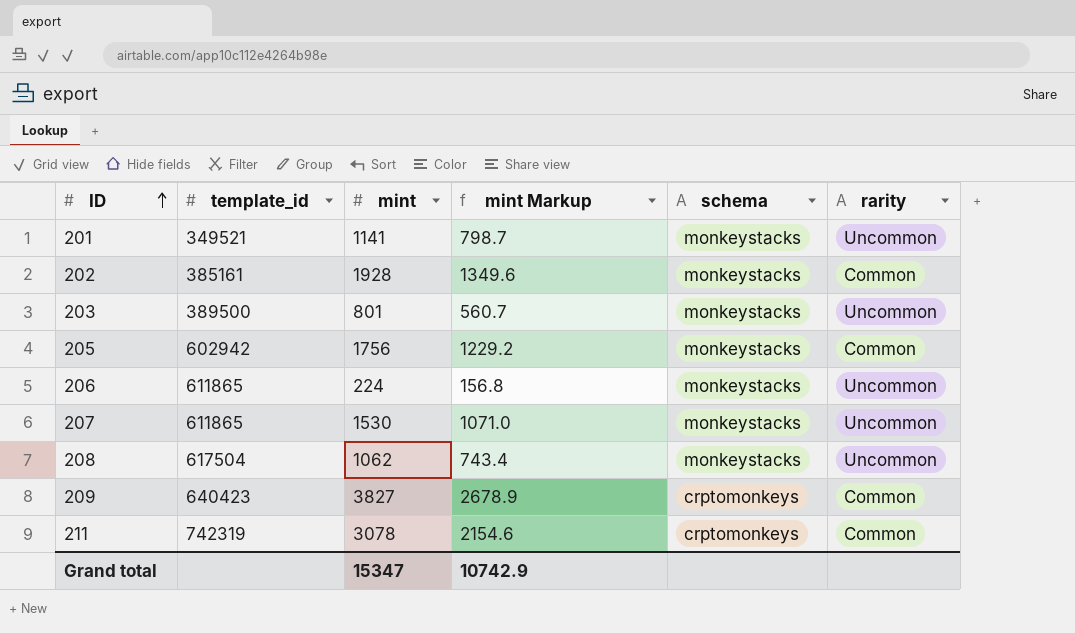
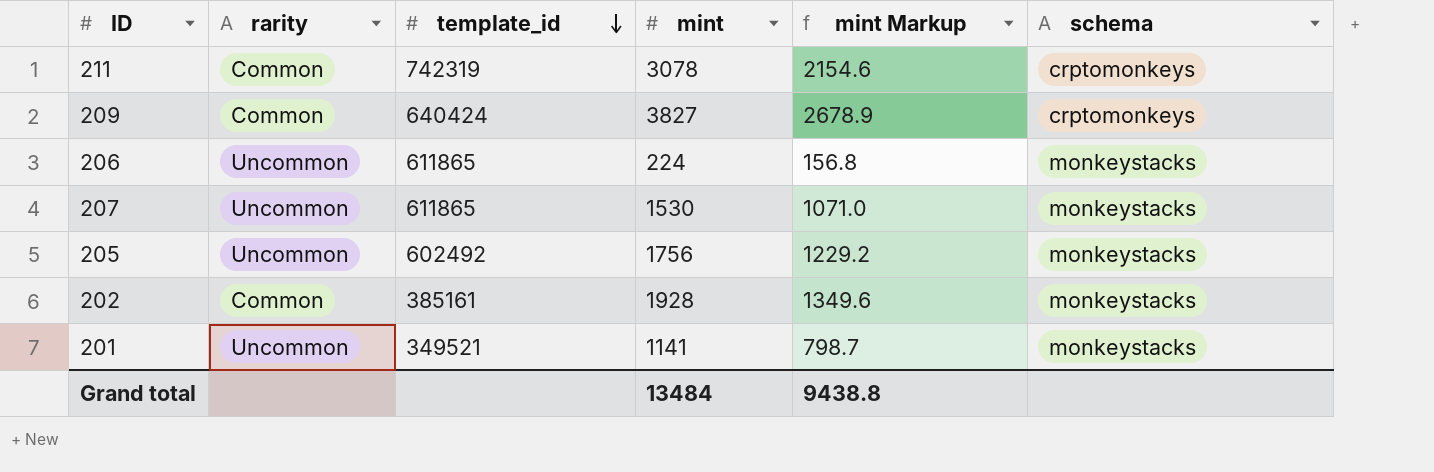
row order: ID ascending -> template_id descending
column rarity | position: 6 -> 2
row 203: 389500 | 801 | 560.7 | monkeystacks | Uncommon -> none
row 208: 617504 | 1062 | 743.4 | monkeystacks | Uncommon -> none
209 | template_id: 640423 -> 640424
205 | rarity: Common -> Uncommon
205 | template_id: 602942 -> 602492
Grand total | mint: 15347 -> 13484
Grand total | mint Markup: 10742.9 -> 9438.8

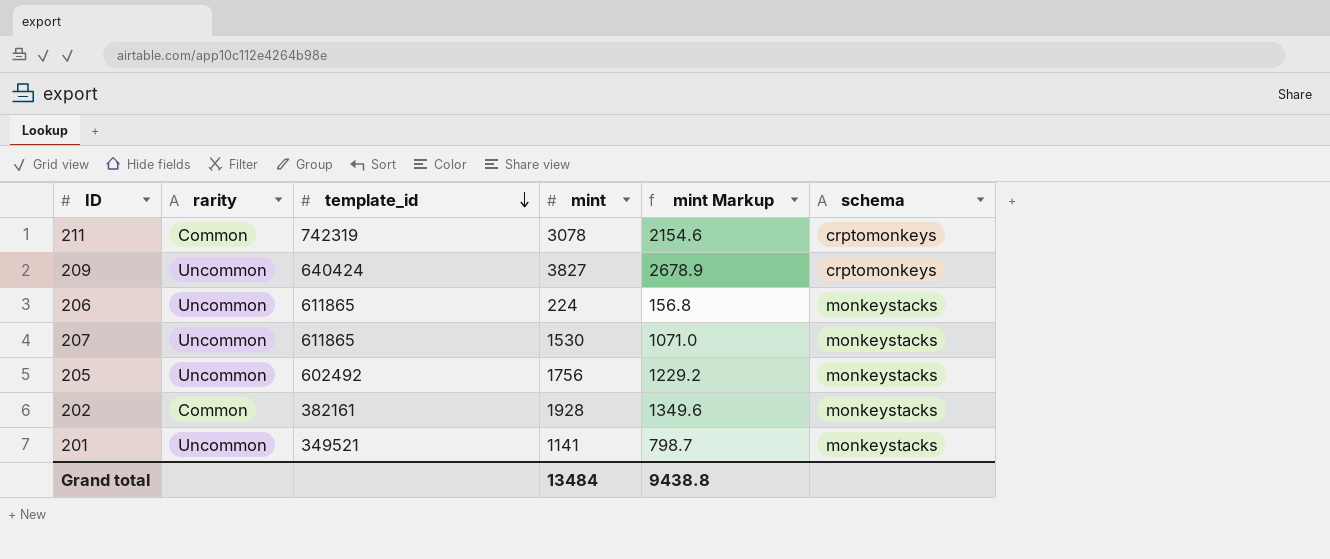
209 | rarity: Common -> Uncommon
202 | template_id: 385161 -> 382161

